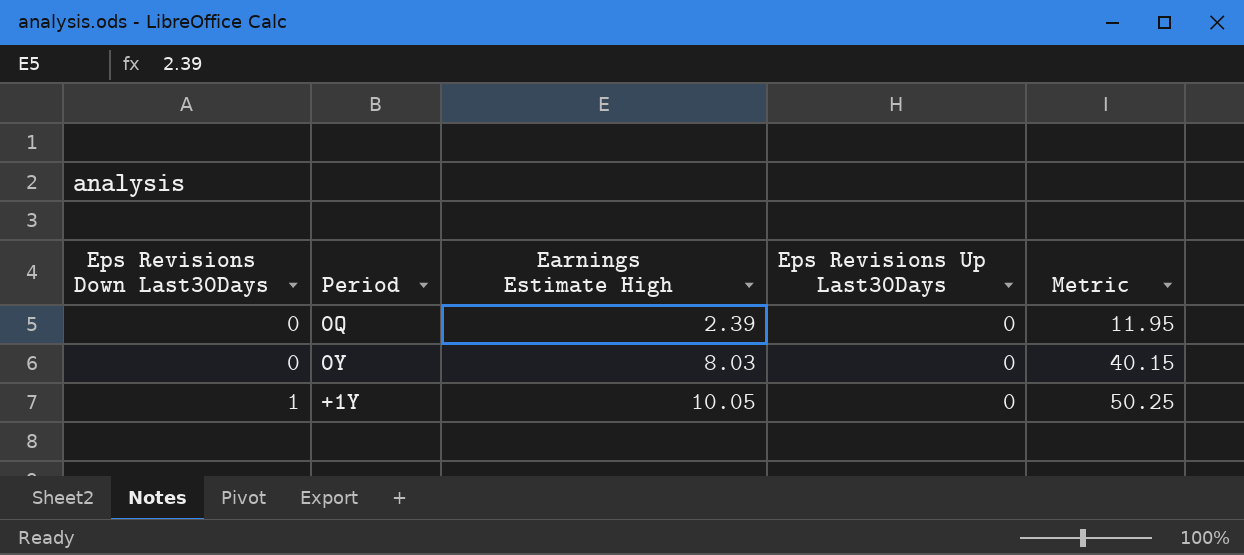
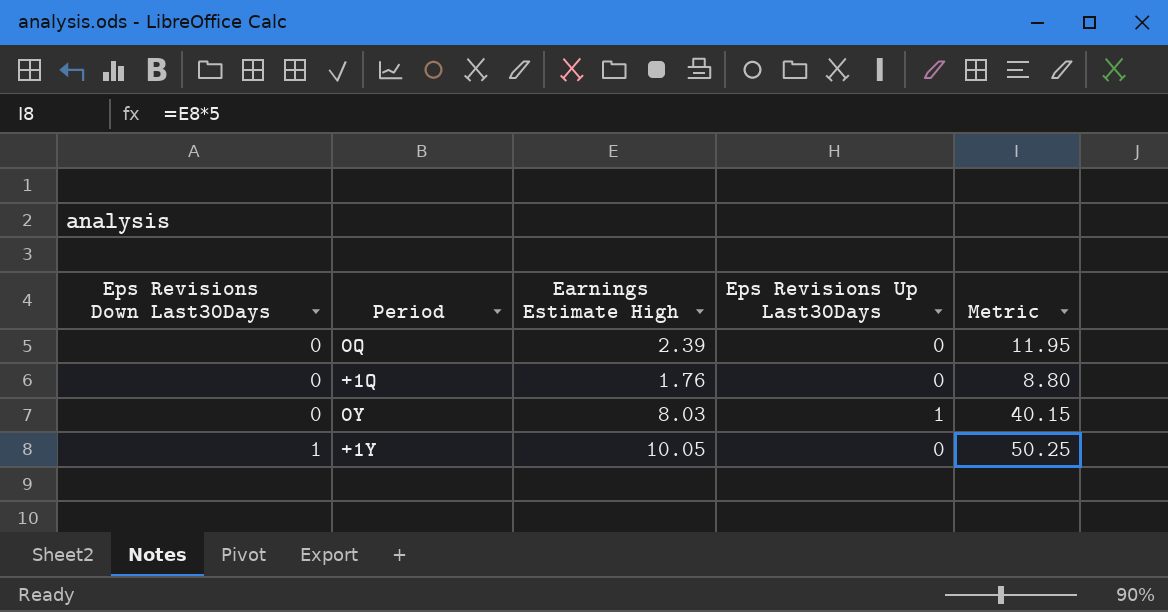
row +1Q: none -> 0 | 1.76 | 0 | 8.80
0Y | Eps Revisions Up Last30Days: 0 -> 1

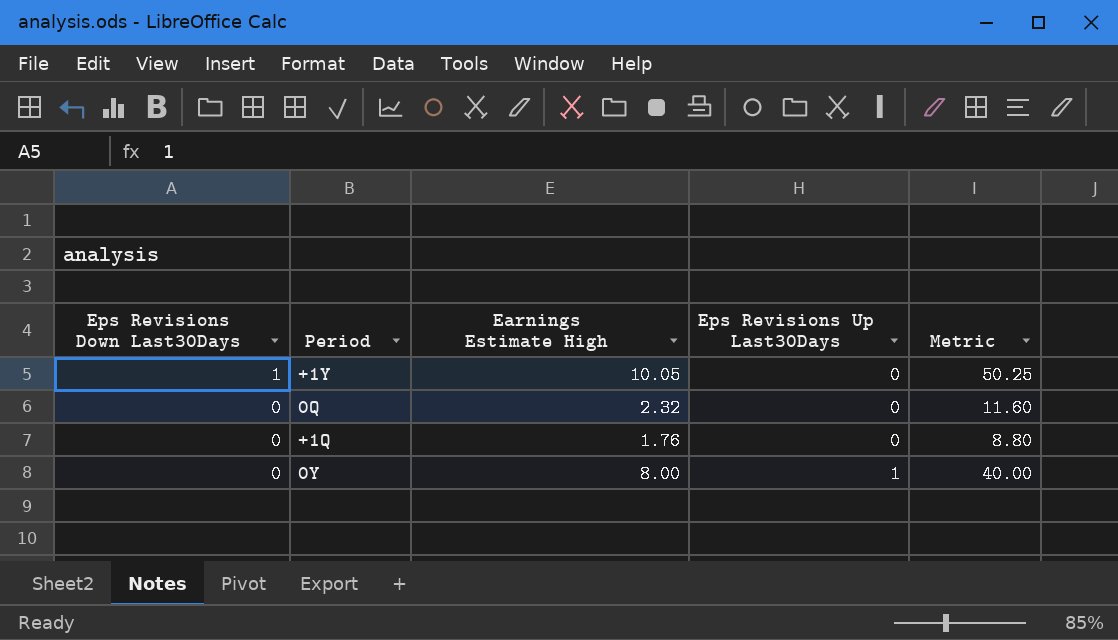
row order: Eps Revisions Down Last30Days ascending -> Eps Revisions Down Last30Days descending
0Q | Earnings Estimate High: 2.39 -> 2.32
0Q | Metric: 11.95 -> 11.60
0Y | Earnings Estimate High: 8.03 -> 8.00
0Y | Metric: 40.15 -> 40.00

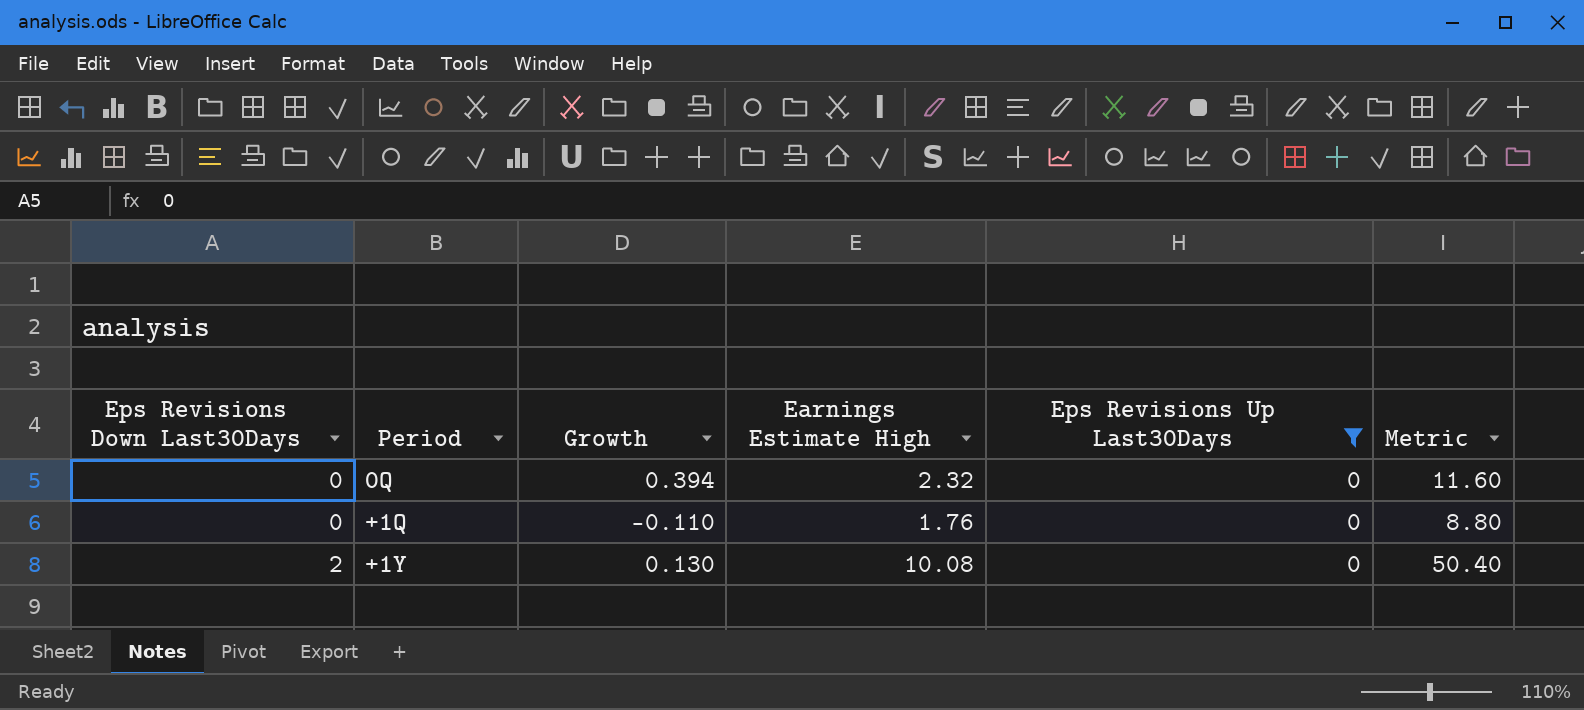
filter: none -> Eps Revisions Up Last30Days = 0
row order: Eps Revisions Down Last30Days descending -> Eps Revisions Down Last30Days ascending
column Growth | position: none -> 3
+1Y | Eps Revisions Down Last30Days: 1 -> 2
+1Y | Earnings Estimate High: 10.05 -> 10.08
+1Y | Metric: 50.25 -> 50.40

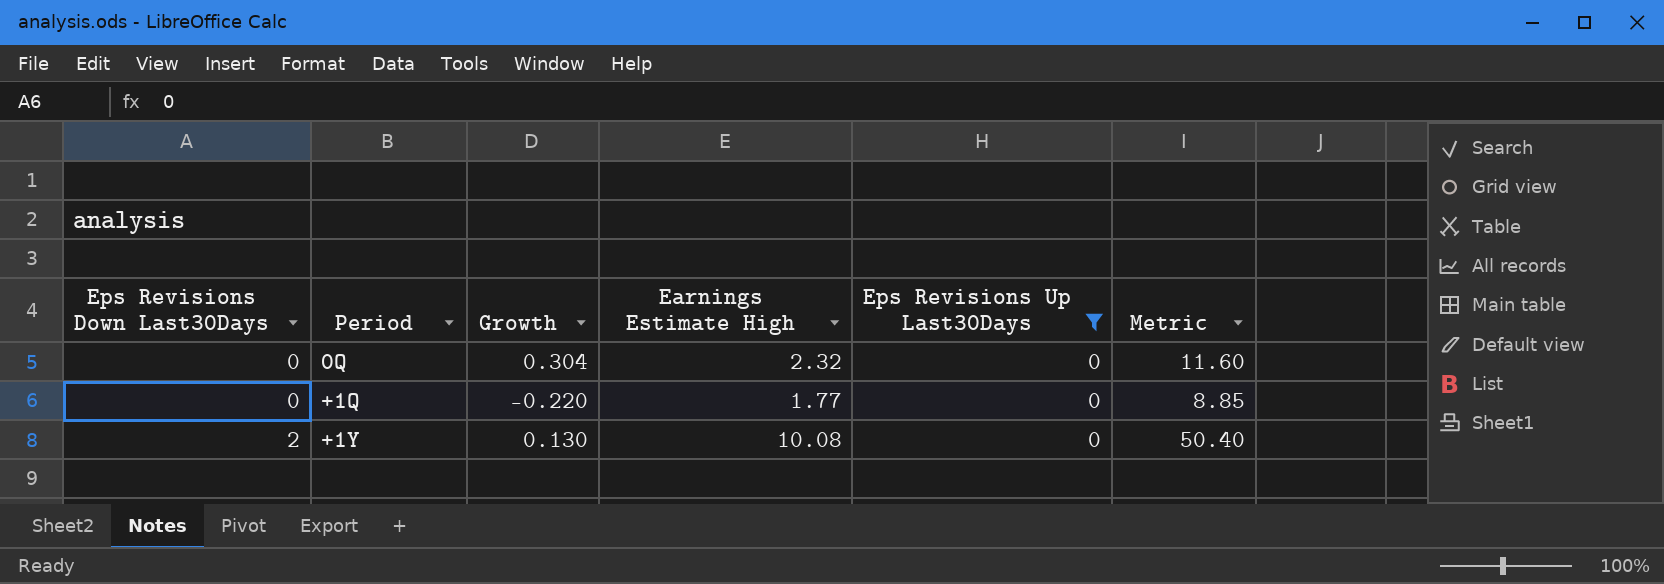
0Q | Growth: 0.394 -> 0.304
+1Q | Growth: -0.110 -> -0.220
+1Q | Earnings Estimate High: 1.76 -> 1.77
+1Q | Metric: 8.80 -> 8.85

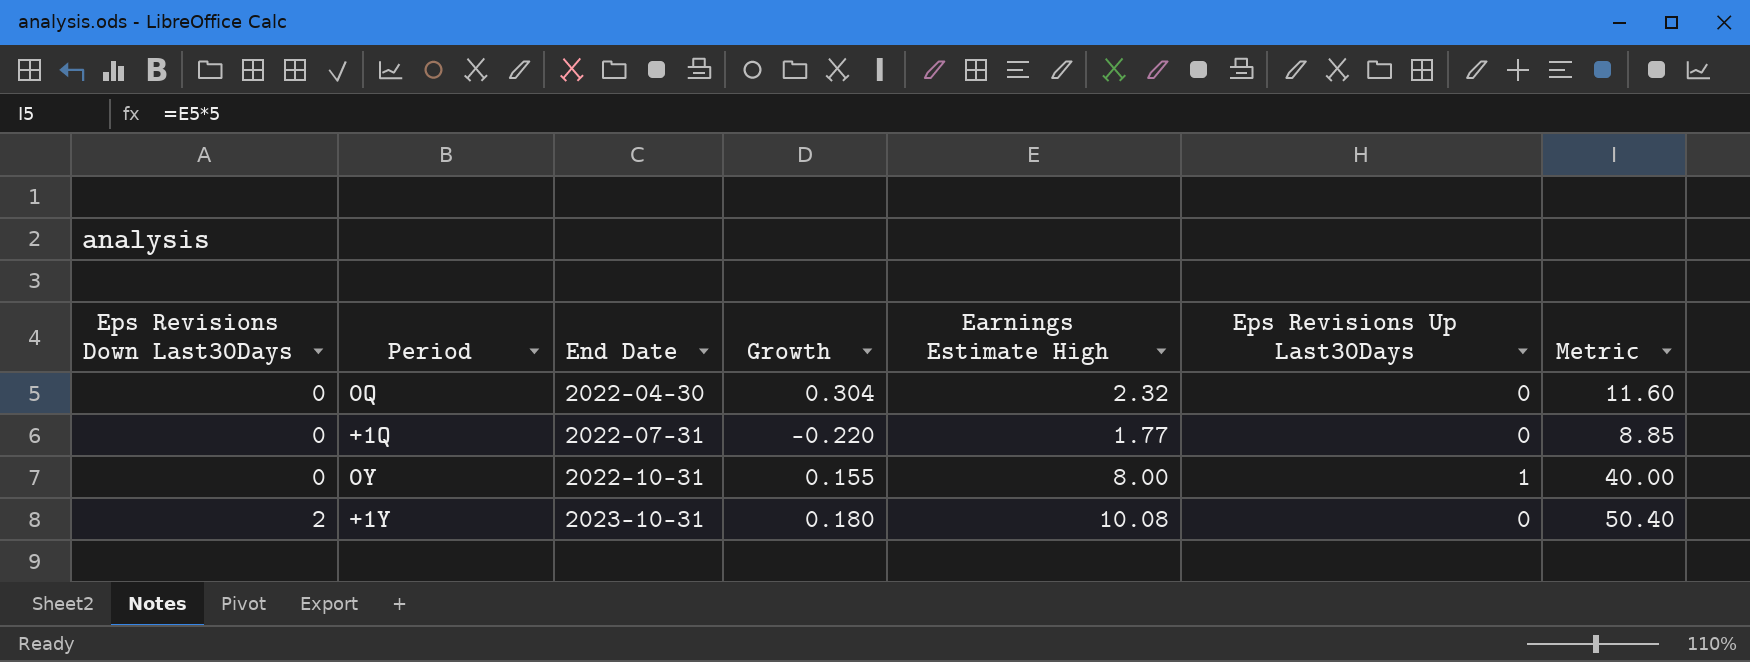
filter: Eps Revisions Up Last30Days = 0 -> none
column End Date | position: none -> 3
+1Y | Growth: 0.130 -> 0.180

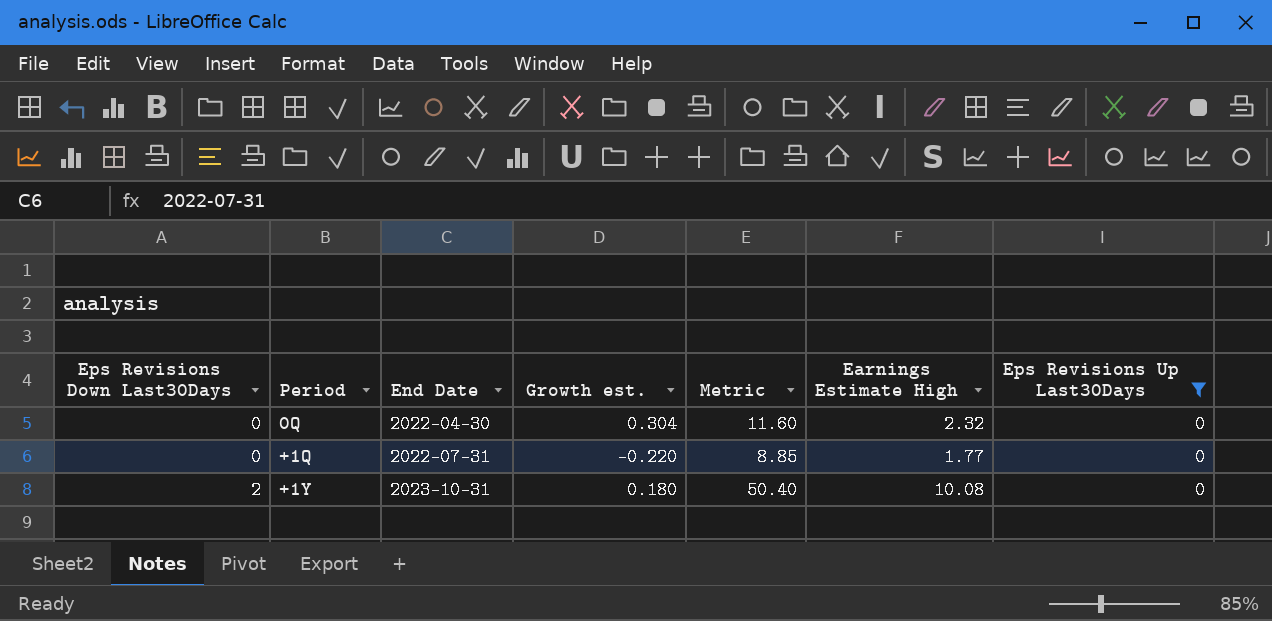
filter: none -> Eps Revisions Up Last30Days = 0
column name: Growth -> Growth est.
column Metric | position: 7 -> 5

